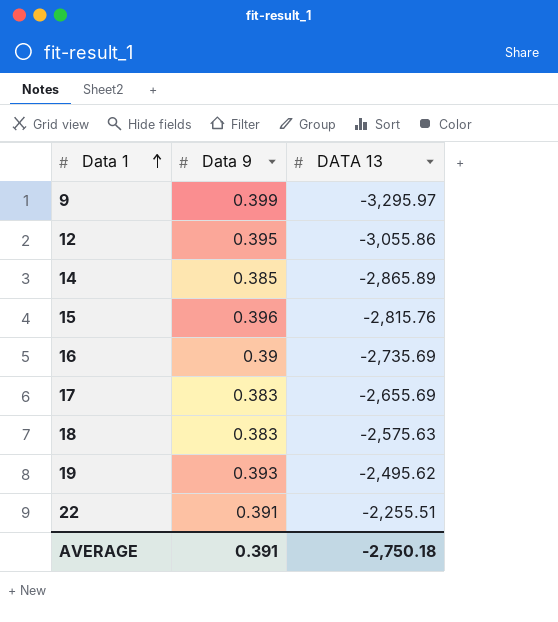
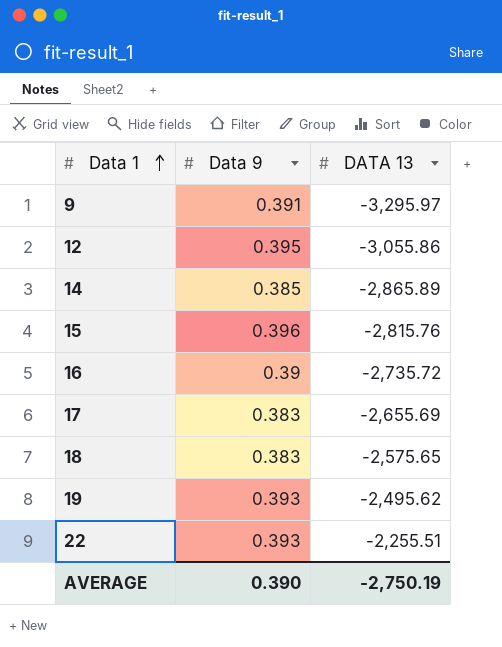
9 | Data 9: 0.399 -> 0.391
16 | DATA 13: -2,735.69 -> -2,735.72
18 | DATA 13: -2,575.63 -> -2,575.65
22 | Data 9: 0.391 -> 0.393
AVERAGE | Data 9: 0.391 -> 0.390
AVERAGE | DATA 13: -2,750.18 -> -2,750.19

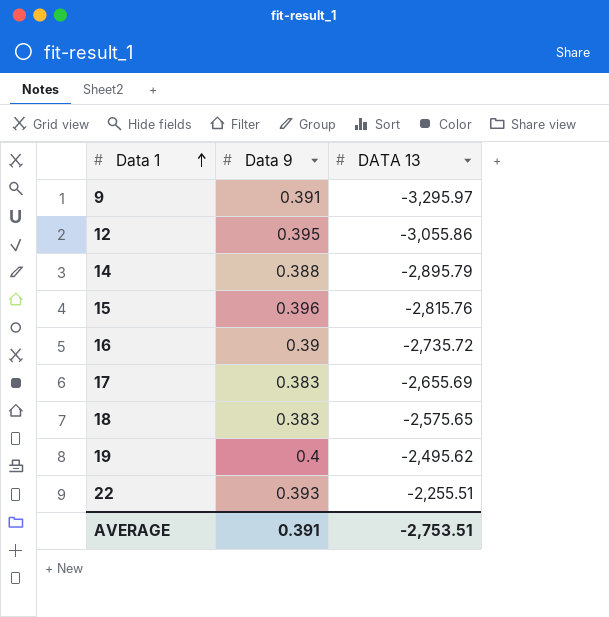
14 | Data 9: 0.385 -> 0.388
14 | DATA 13: -2,865.89 -> -2,895.79
19 | Data 9: 0.393 -> 0.4
AVERAGE | Data 9: 0.390 -> 0.391
AVERAGE | DATA 13: -2,750.19 -> -2,753.51

